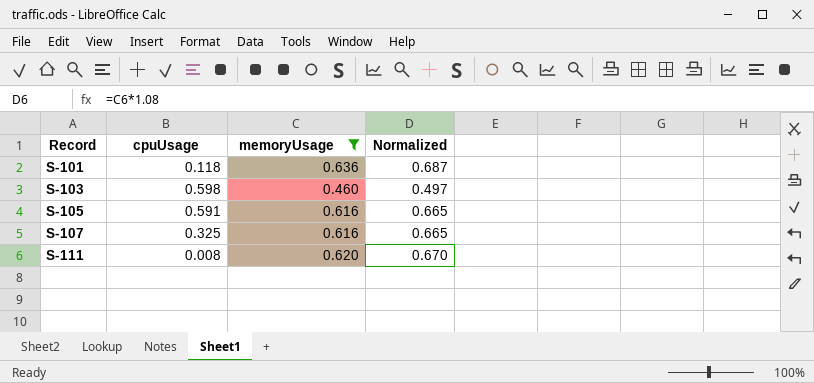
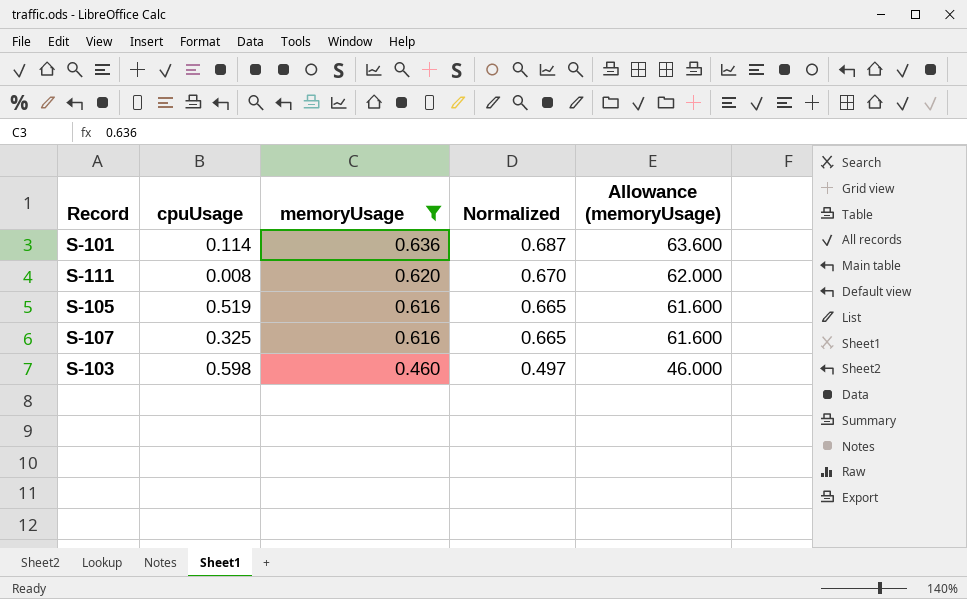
row order: Record ascending -> memoryUsage descending
column Allowance (memoryUsage) | formula: none -> [memoryUsage] * 100
S-101 | cpuUsage: 0.118 -> 0.114
S-105 | cpuUsage: 0.591 -> 0.519

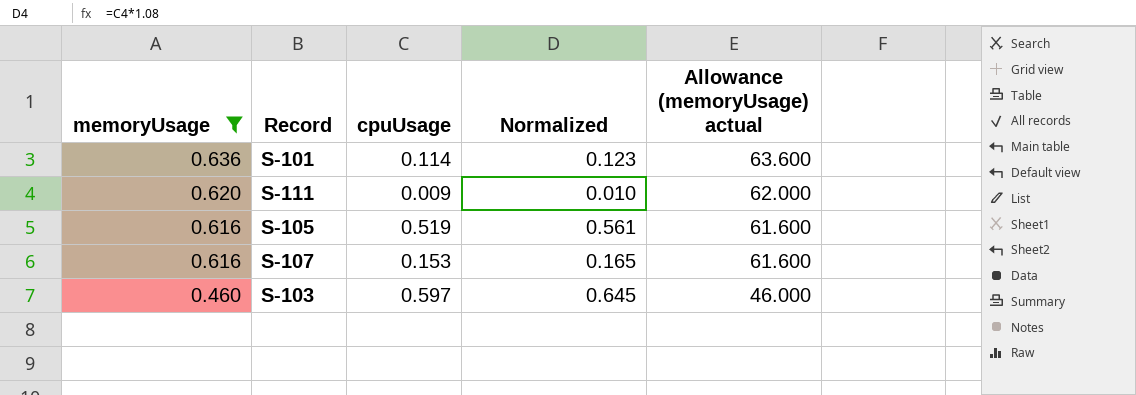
column memoryUsage | position: 3 -> 1
column Normalized | formula: [memoryUsage] * 1.08 -> [cpuUsage] * 1.08
column name: Allowance (memoryUsage) -> Allowance (memoryUsage) actual
S-111 | cpuUsage: 0.008 -> 0.009
S-107 | cpuUsage: 0.325 -> 0.153
S-103 | cpuUsage: 0.598 -> 0.597

